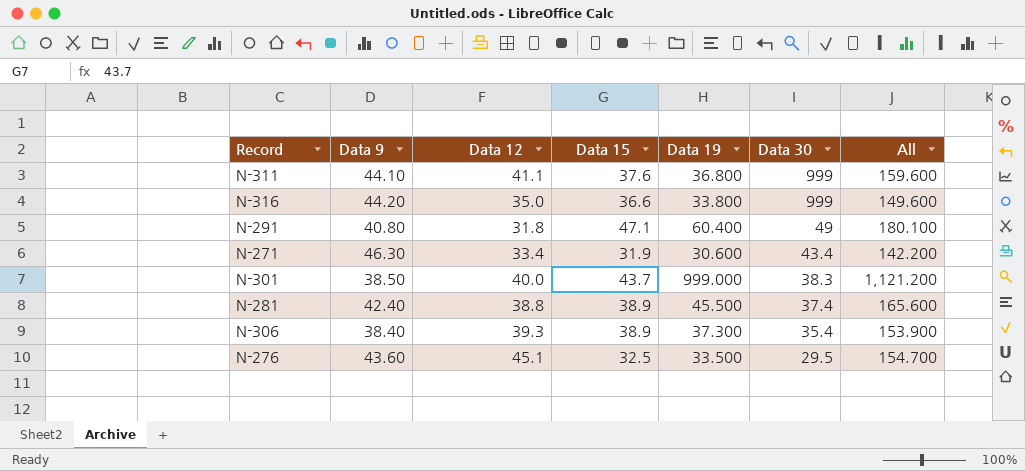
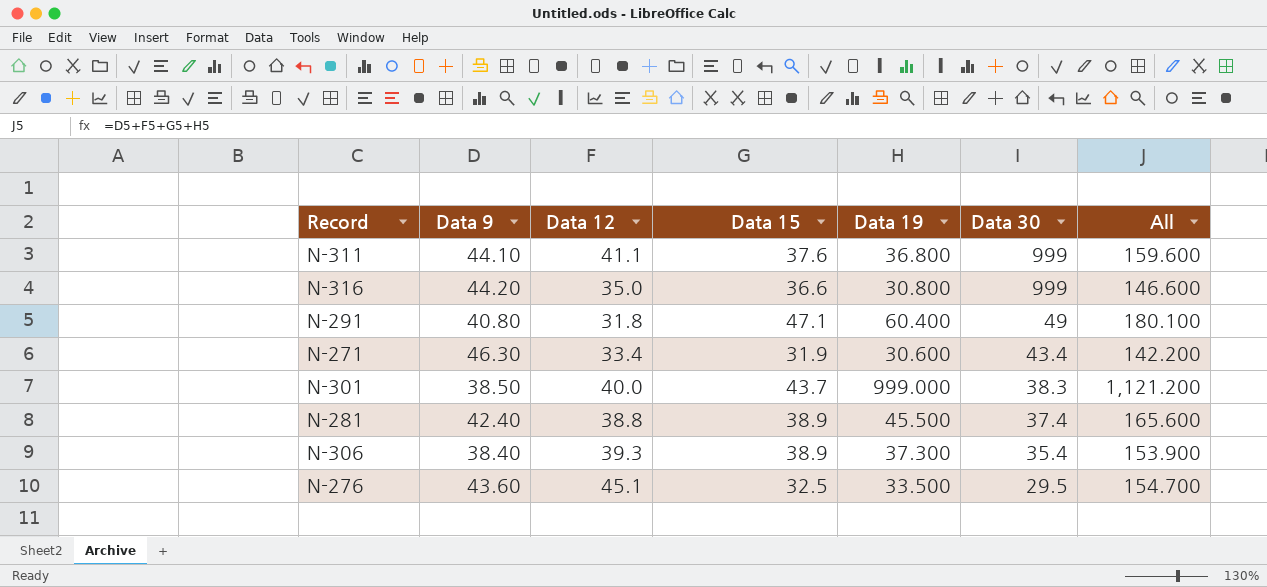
N-316 | Data 19: 33.800 -> 30.800
N-316 | All: 149.600 -> 146.600

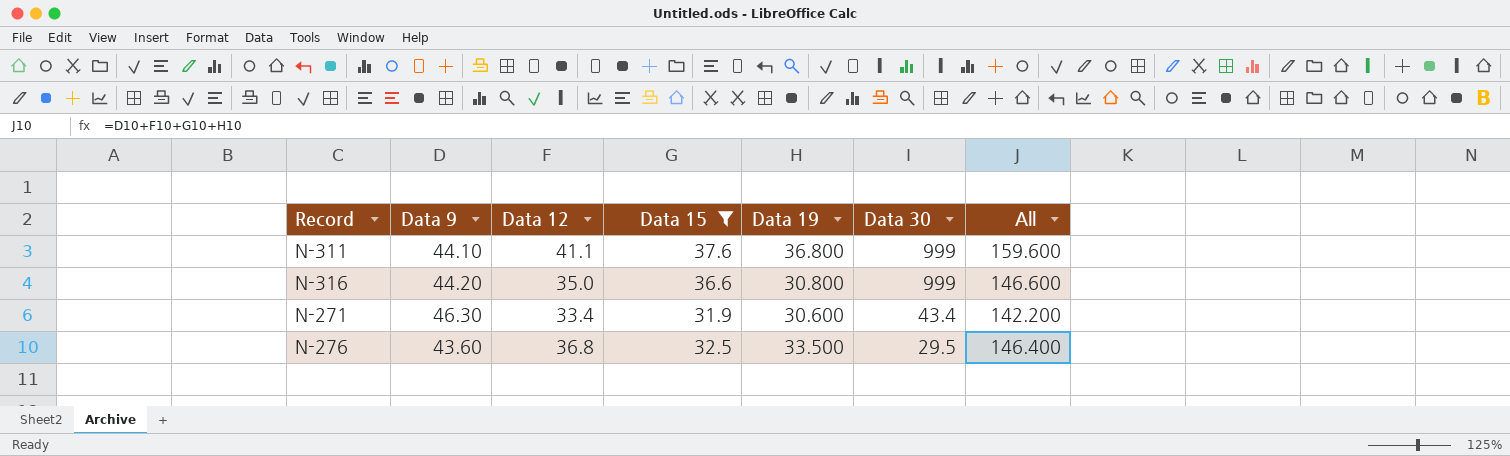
filter: none -> Data 15 <= 37.6
N-276 | Data 12: 45.1 -> 36.8
N-276 | All: 154.700 -> 146.400

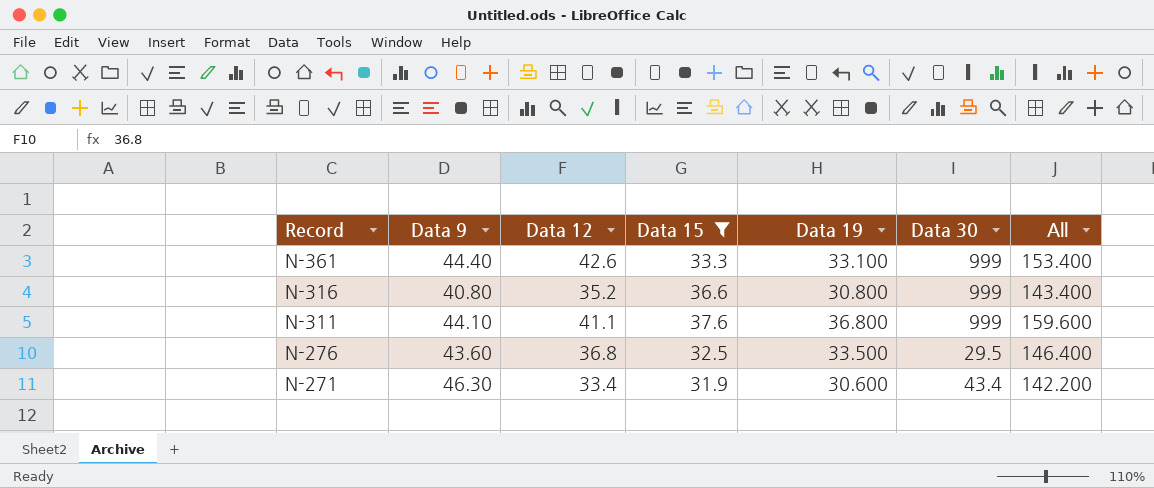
row order: Data 30 descending -> Record descending
row N-361: none -> 44.40 | 42.6 | 33.3 | 33.100 | 999 | 153.400
N-316 | Data 9: 44.20 -> 40.80
N-316 | Data 12: 35.0 -> 35.2
N-316 | All: 146.600 -> 143.400

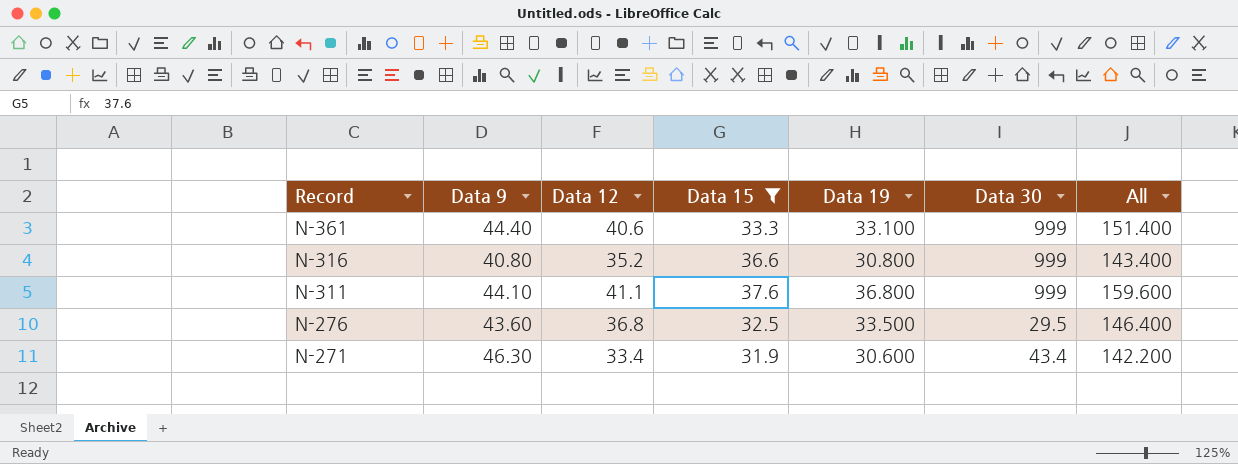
N-361 | Data 12: 42.6 -> 40.6
N-361 | All: 153.400 -> 151.400

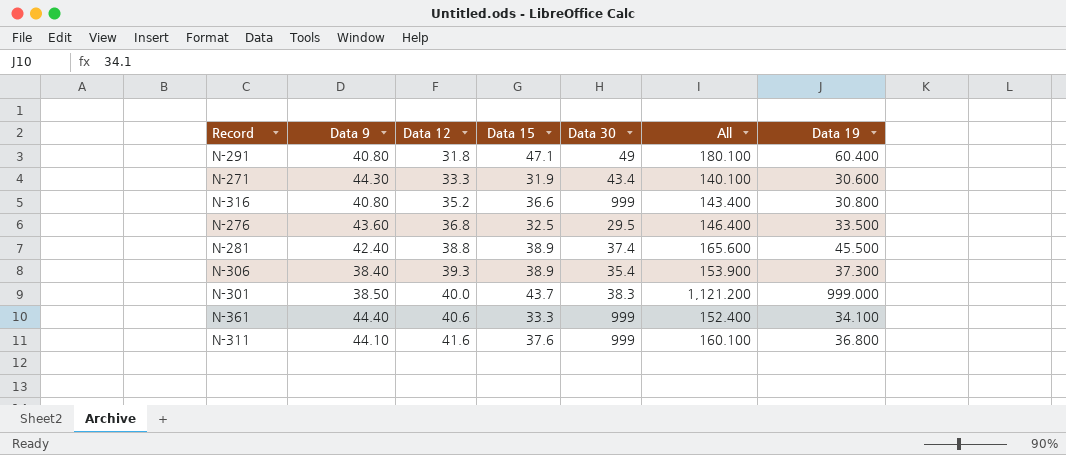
filter: Data 15 <= 37.6 -> none
row order: Record descending -> Data 12 ascending
column Data 19 | position: 5 -> 7
N-271 | Data 9: 46.30 -> 44.30
N-271 | Data 12: 33.4 -> 33.3
N-271 | All: 142.200 -> 140.100
N-361 | All: 151.400 -> 152.400
N-361 | Data 19: 33.100 -> 34.100
N-311 | Data 12: 41.1 -> 41.6
N-311 | All: 159.600 -> 160.100

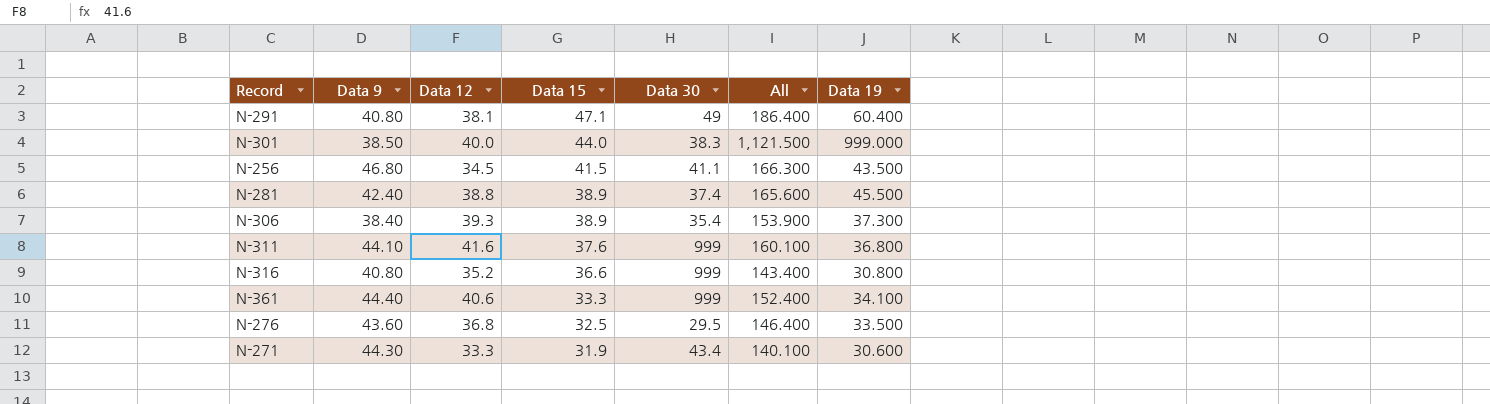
row order: Data 12 ascending -> Data 15 descending
N-291 | Data 12: 31.8 -> 38.1
N-291 | All: 180.100 -> 186.400
N-301 | Data 15: 43.7 -> 44.0
N-301 | All: 1,121.200 -> 1,121.500
row N-256: none -> 46.80 | 34.5 | 41.5 | 41.1 | 166.300 | 43.500

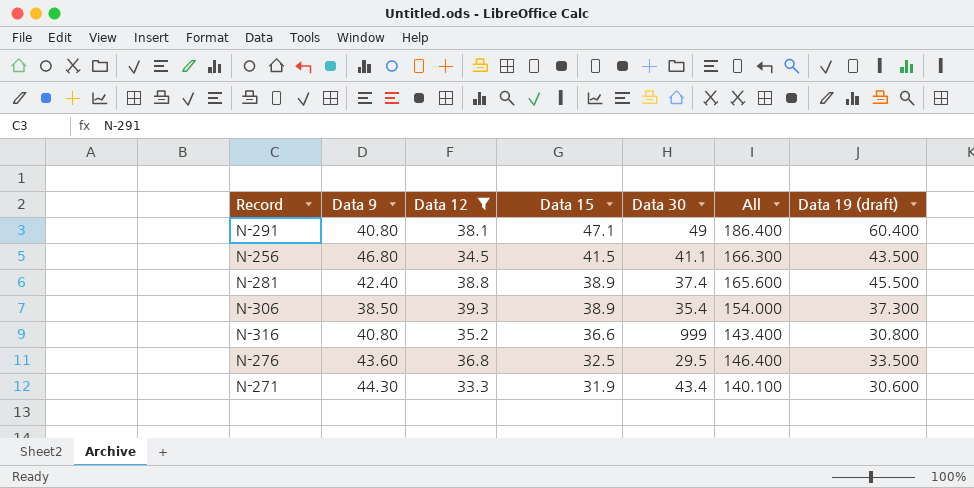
filter: none -> Data 12 <= 39.3
column name: Data 19 -> Data 19 (draft)
N-306 | Data 9: 38.40 -> 38.50
N-306 | All: 153.900 -> 154.000

